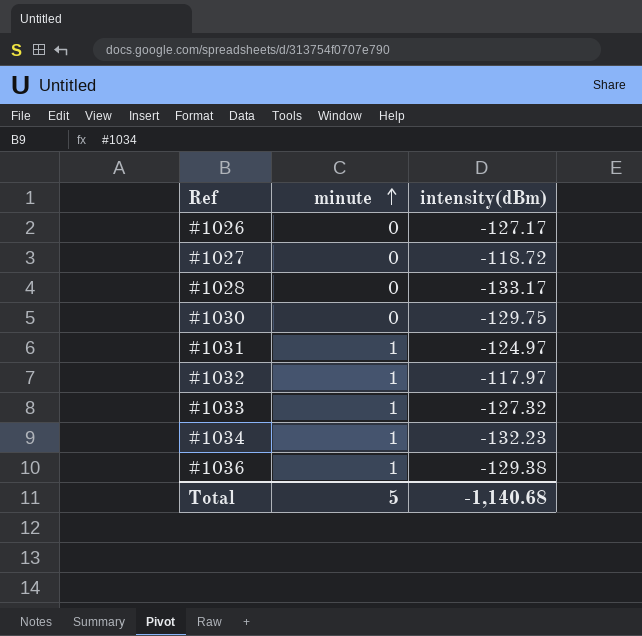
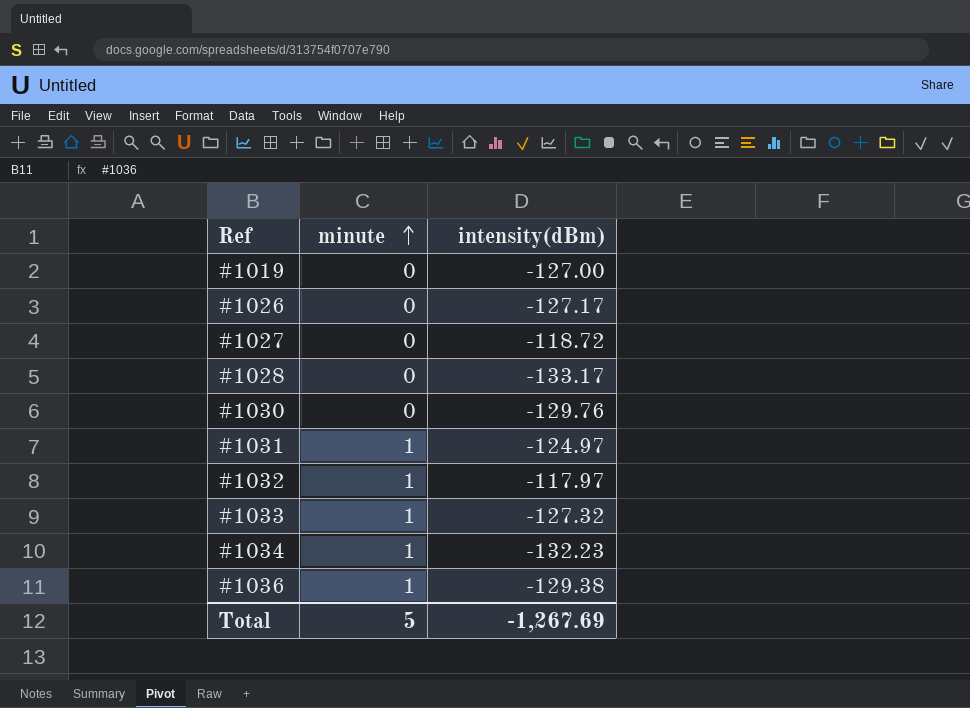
row #1019: none -> 0 | -127.00
#1030 | intensity(dBm): -129.75 -> -129.76
Total | intensity(dBm): -1,140.68 -> -1,267.69

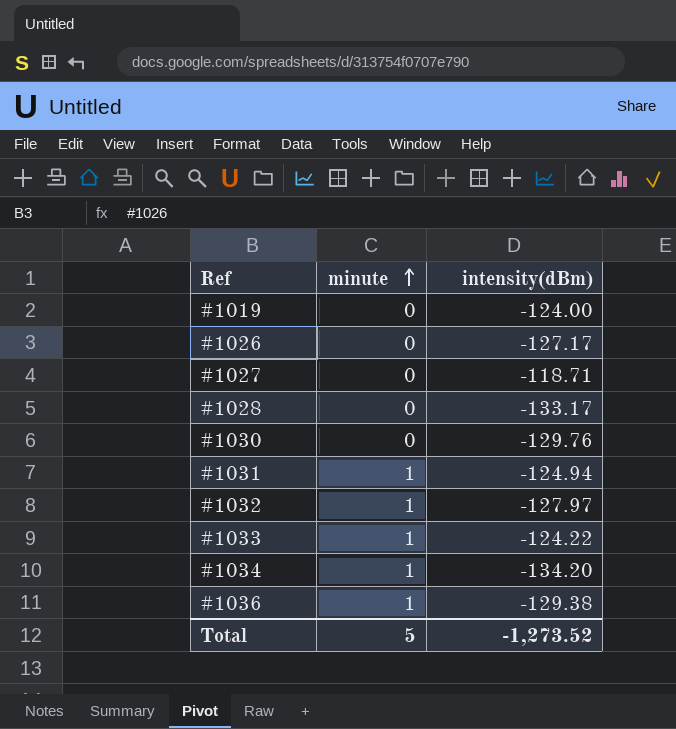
#1019 | intensity(dBm): -127.00 -> -124.00
#1027 | intensity(dBm): -118.72 -> -118.71
#1031 | intensity(dBm): -124.97 -> -124.94
#1032 | intensity(dBm): -117.97 -> -127.97
#1033 | intensity(dBm): -127.32 -> -124.22
#1034 | intensity(dBm): -132.23 -> -134.20
Total | intensity(dBm): -1,267.69 -> -1,273.52

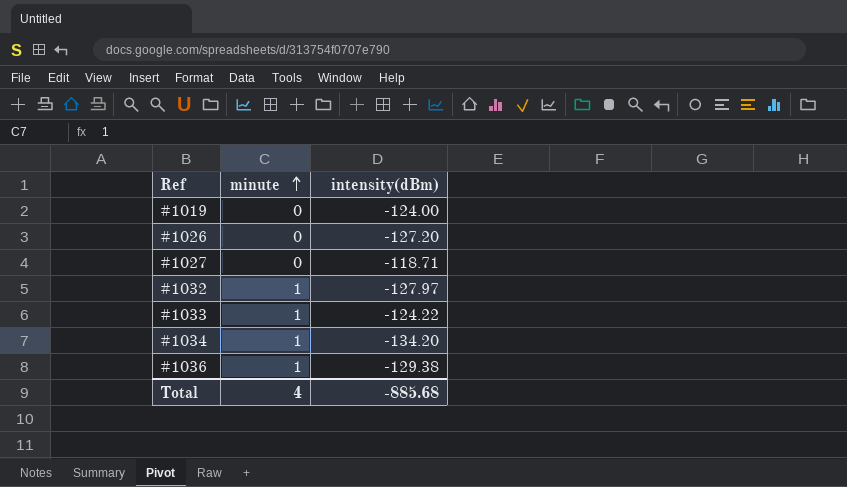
row #1028: 0 | -133.17 -> none
row #1030: 0 | -129.76 -> none
row #1031: 1 | -124.94 -> none
#1026 | intensity(dBm): -127.17 -> -127.20
Total | minute: 5 -> 4
Total | intensity(dBm): -1,273.52 -> -885.68

